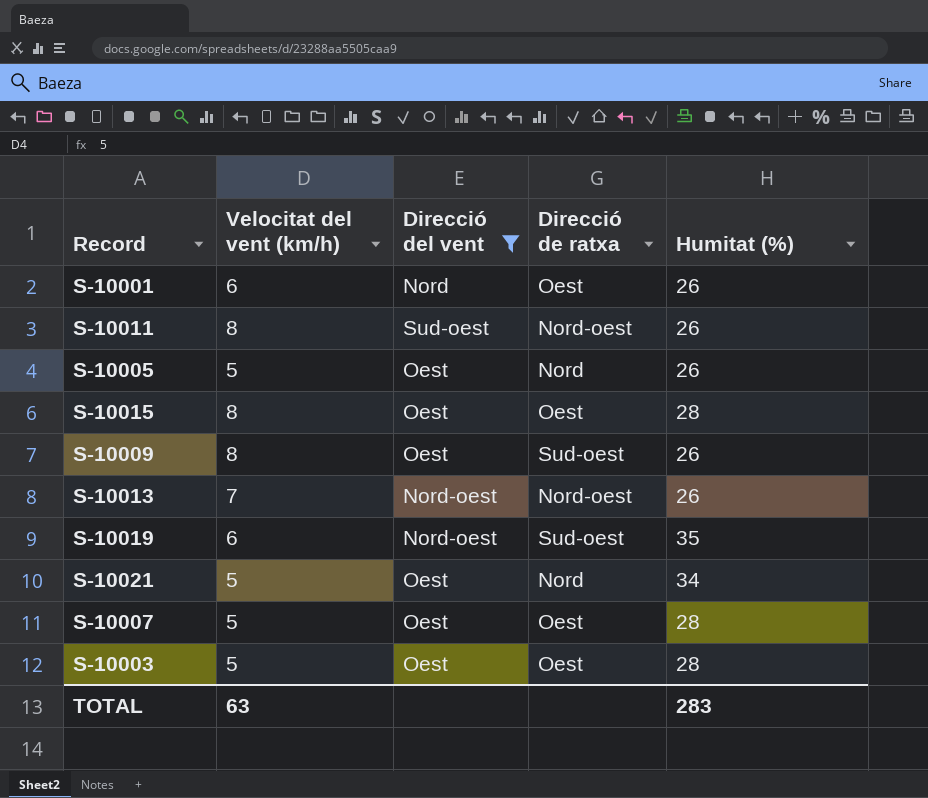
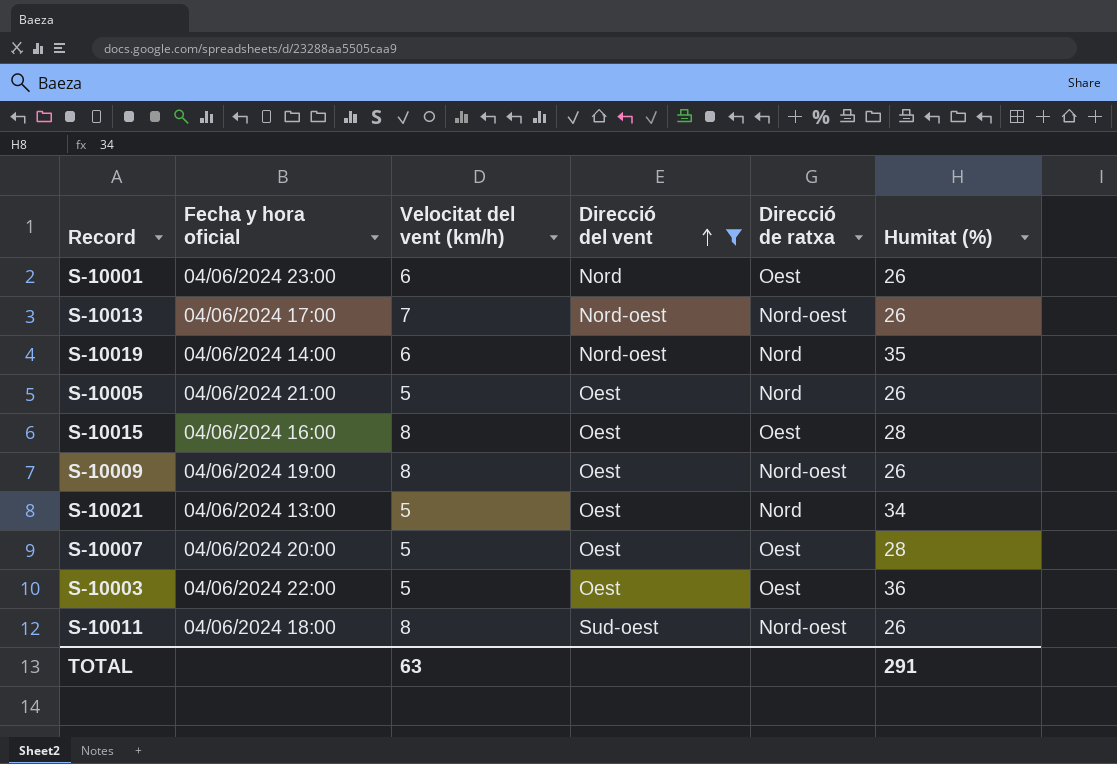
row order: none -> Direcció del vent ascending
column Fecha y hora oficial | position: none -> 2
S-10019 | Direcció de ratxa: Sud-oest -> Nord
S-10009 | Direcció de ratxa: Sud-oest -> Nord-oest
S-10003 | Humitat (%): 28 -> 36
TOTAL | Humitat (%): 283 -> 291

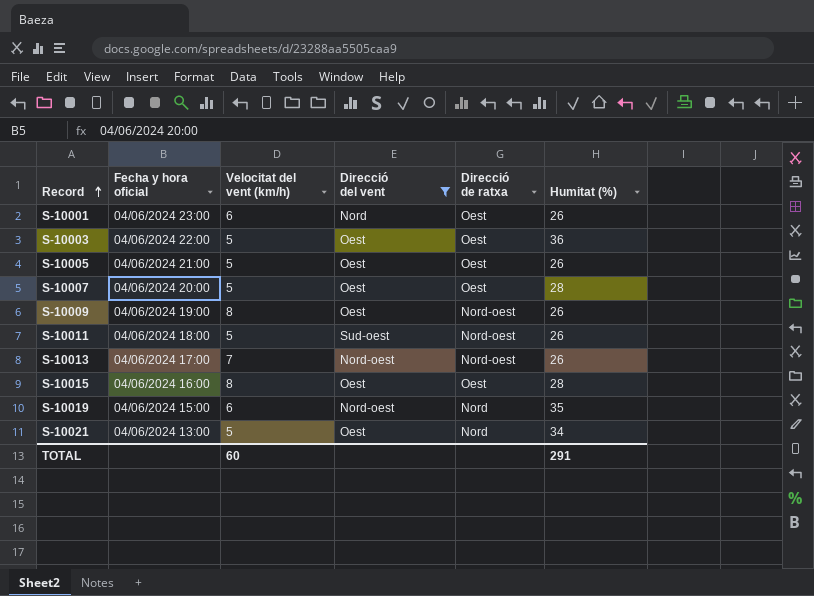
row order: Direcció del vent ascending -> Record ascending
S-10005 | Direcció de ratxa: Nord -> Oest
S-10011 | Velocitat del vent (km/h): 8 -> 5
S-10019 | Fecha y hora oficial: 04/06/2024 14:00 -> 04/06/2024 15:00
TOTAL | Velocitat del vent (km/h): 63 -> 60

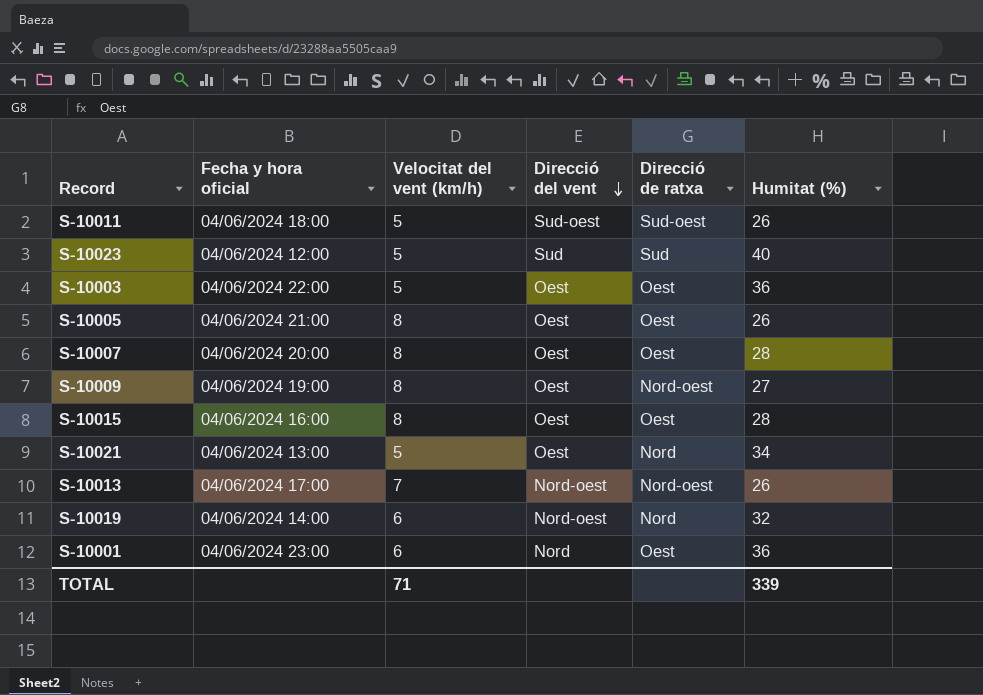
filter: Direcció del vent != Sud -> none
row order: Record ascending -> Direcció del vent descending
S-10011 | Direcció de ratxa: Nord-oest -> Sud-oest
S-10005 | Velocitat del vent (km/h): 5 -> 8
S-10007 | Velocitat del vent (km/h): 5 -> 8
S-10009 | Humitat (%): 26 -> 27
S-10019 | Fecha y hora oficial: 04/06/2024 15:00 -> 04/06/2024 14:00
S-10019 | Humitat (%): 35 -> 32
S-10001 | Humitat (%): 26 -> 36
TOTAL | Velocitat del vent (km/h): 60 -> 71
TOTAL | Humitat (%): 291 -> 339

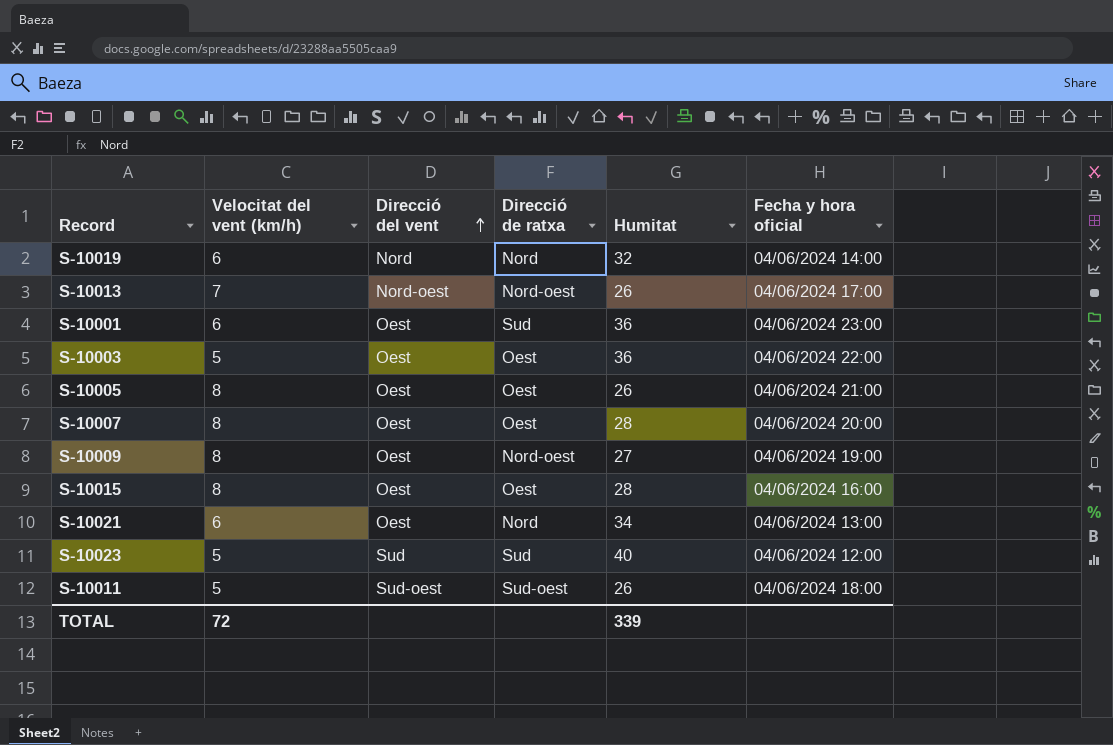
row order: Direcció del vent descending -> Direcció del vent ascending
column name: Humitat (%) -> Humitat
column Fecha y hora oficial | position: 2 -> 6
S-10019 | Direcció del vent: Nord-oest -> Nord
S-10001 | Direcció del vent: Nord -> Oest
S-10001 | Direcció de ratxa: Oest -> Sud
S-10021 | Velocitat del vent (km/h): 5 -> 6
TOTAL | Velocitat del vent (km/h): 71 -> 72

